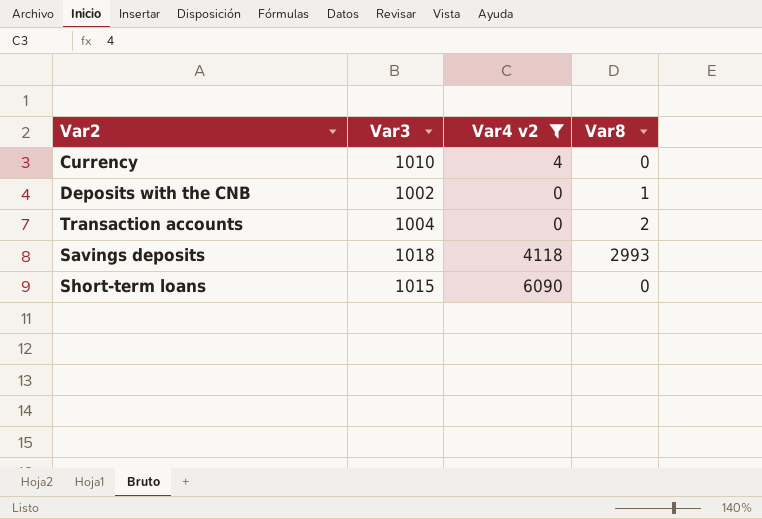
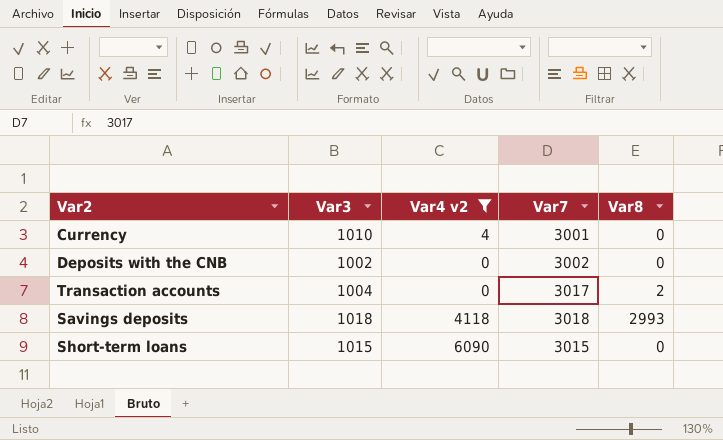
column Var7 | position: none -> 4
Deposits with the CNB | Var8: 1 -> 0

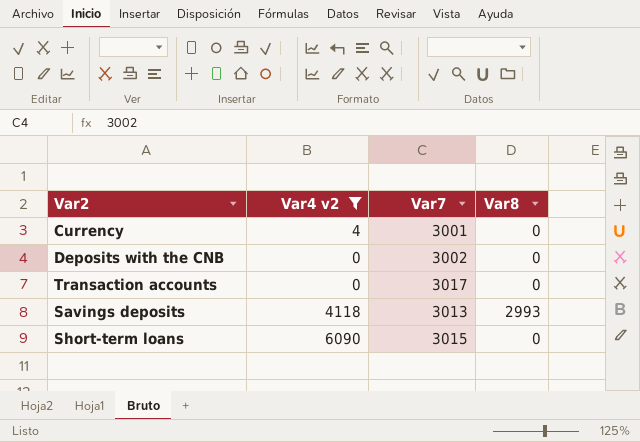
column Var3 | position: 2 -> none
Transaction accounts | Var8: 2 -> 0
Savings deposits | Var7: 3018 -> 3013

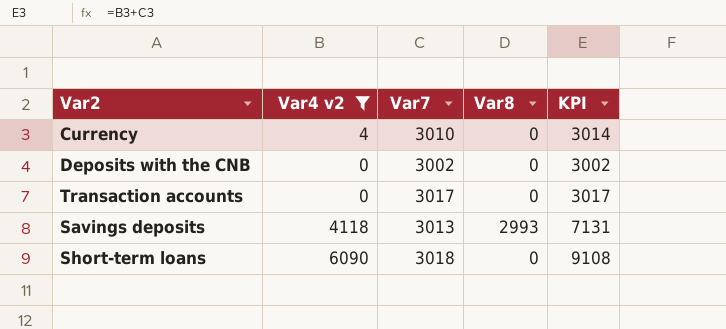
column KPI | formula: none -> [Var4 v2] + [Var7]
Currency | Var7: 3001 -> 3010
Short-term loans | Var7: 3015 -> 3018

